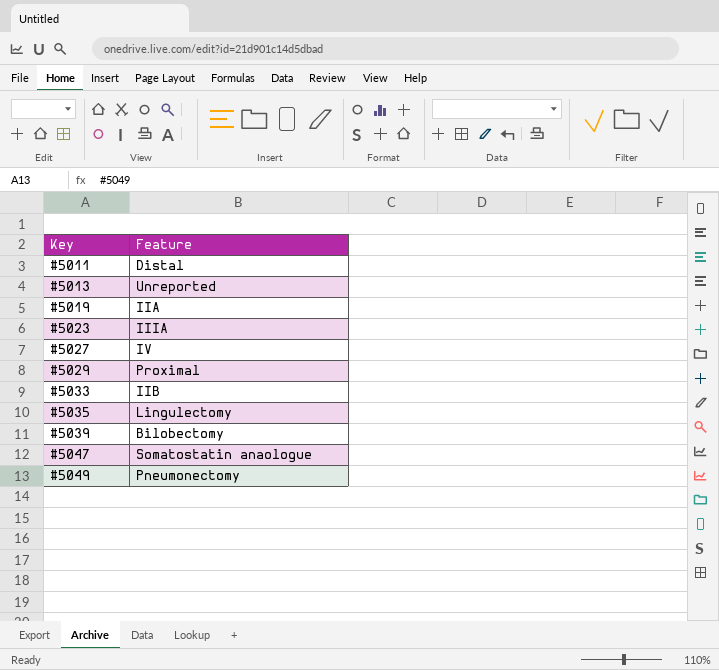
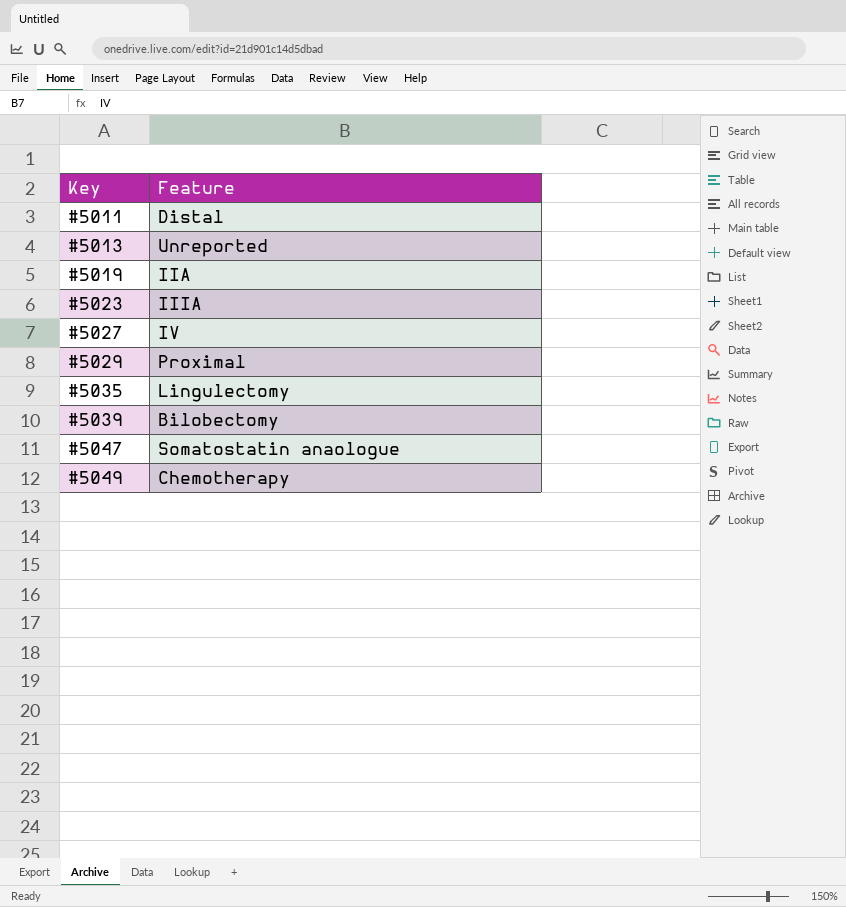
row #5033: IIB -> none
#5049 | Feature: Pneumonectomy -> Chemotherapy

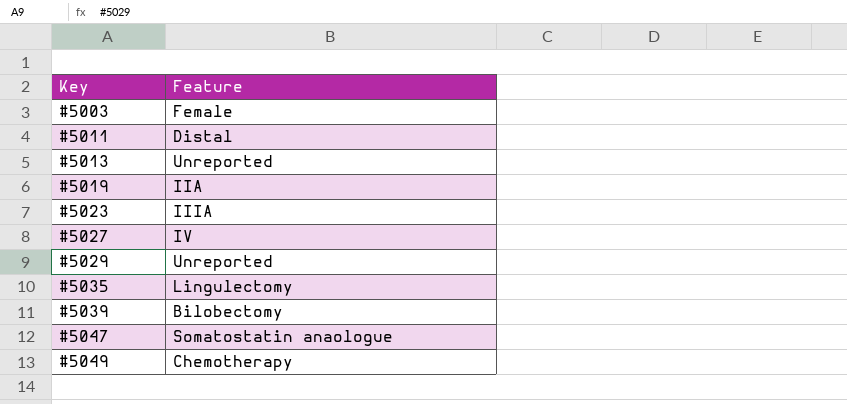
row #5003: none -> Female
#5029 | Feature: Proximal -> Unreported

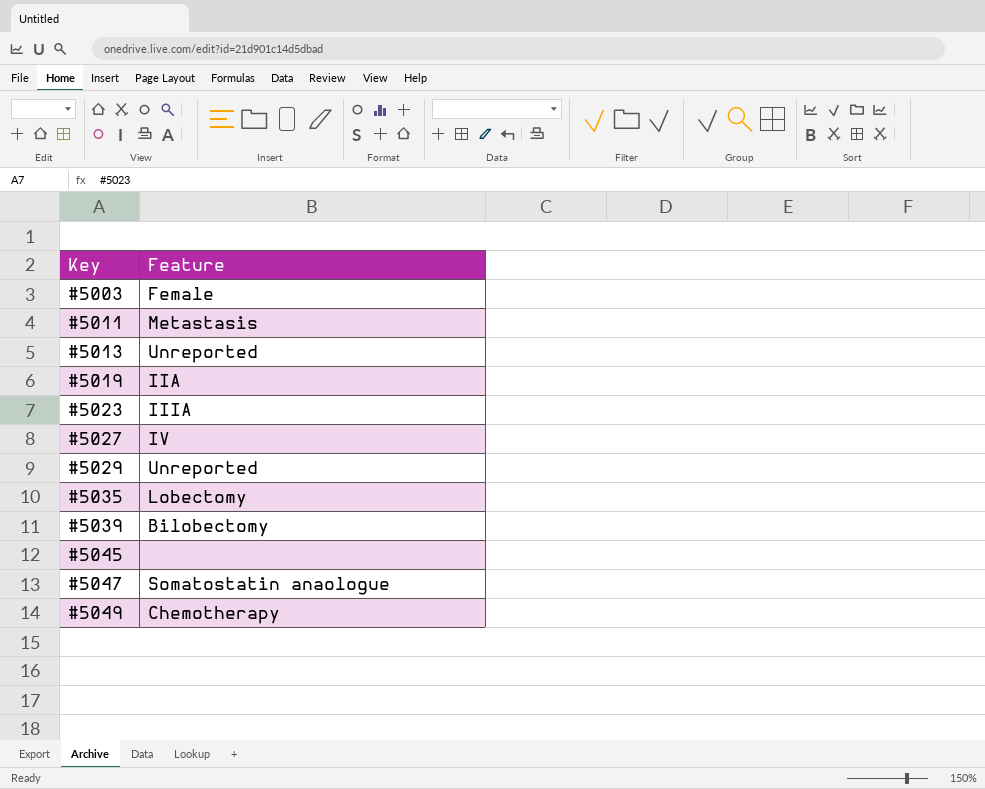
#5011 | Feature: Distal -> Metastasis
#5035 | Feature: Lingulectomy -> Lobectomy
row #5045: none -> none

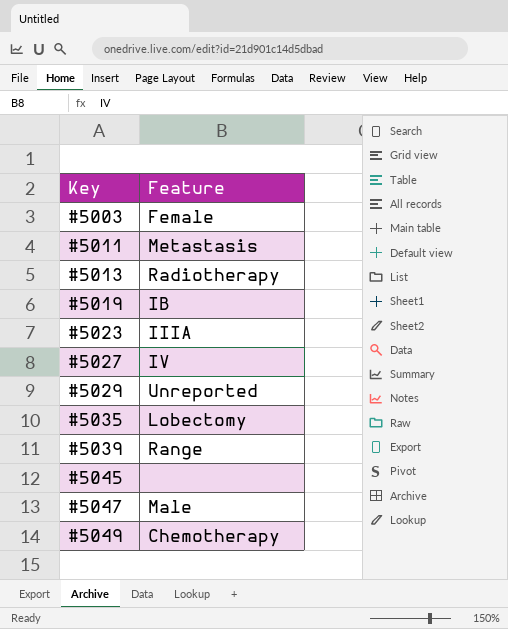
#5013 | Feature: Unreported -> Radiotherapy
#5019 | Feature: IIA -> IB
#5039 | Feature: Bilobectomy -> Range
#5047 | Feature: Somatostatin anaologue -> Male

